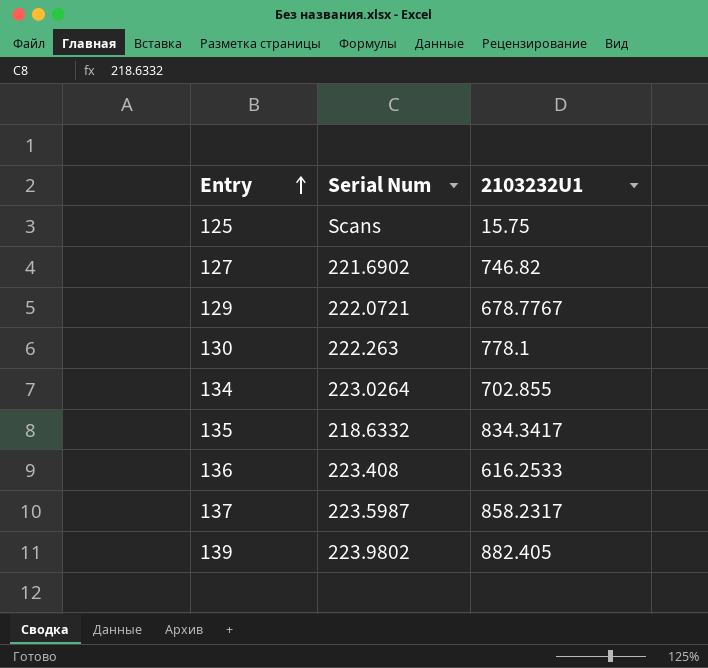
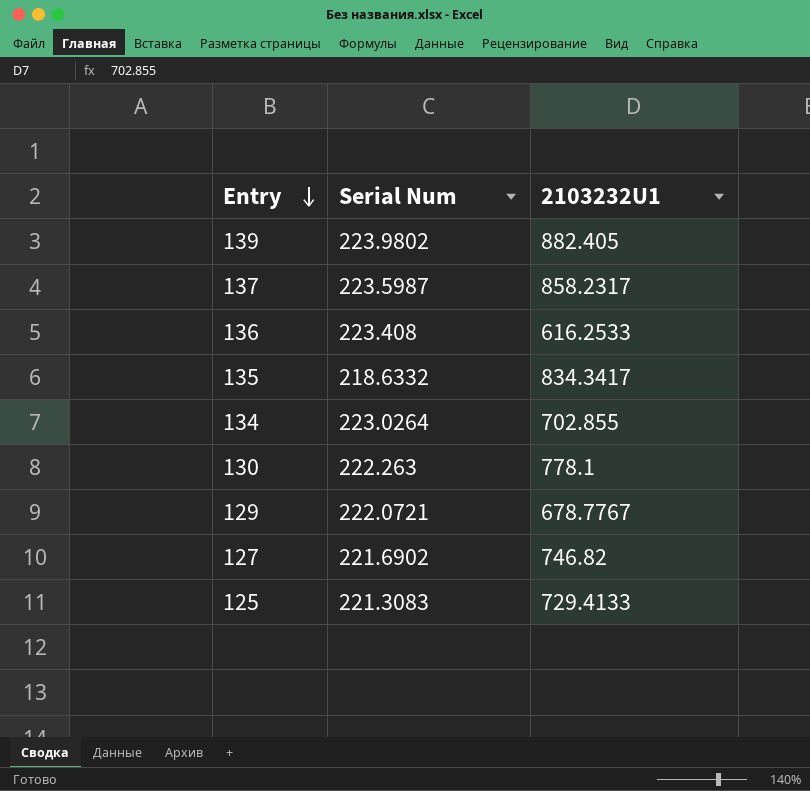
row order: Entry ascending -> Entry descending
125 | Serial Num: Scans -> 221.3083
125 | 2103232U1: 15.75 -> 729.4133

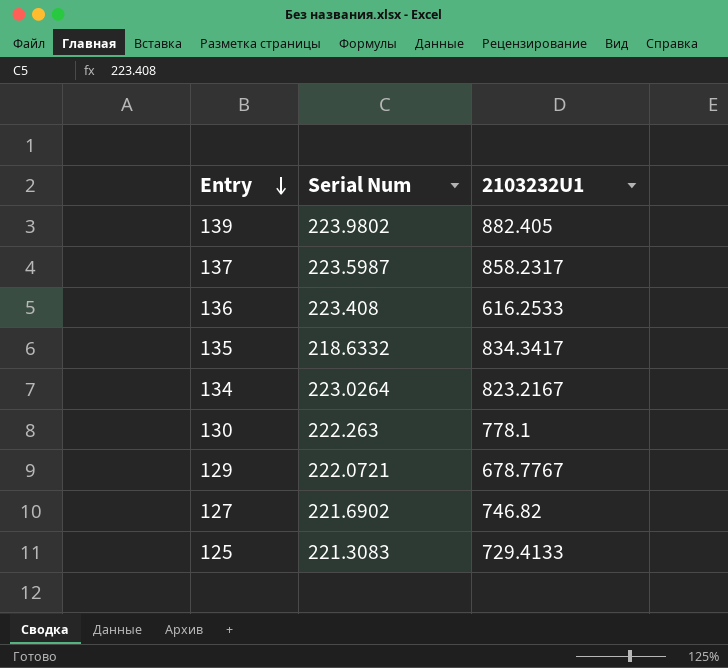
134 | 2103232U1: 702.855 -> 823.2167

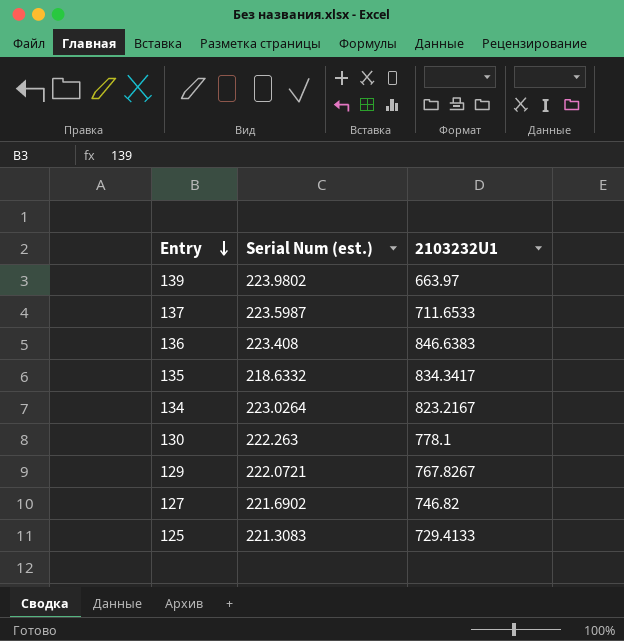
column name: Serial Num -> Serial Num (est.)
139 | 2103232U1: 882.405 -> 663.97
137 | 2103232U1: 858.2317 -> 711.6533
136 | 2103232U1: 616.2533 -> 846.6383
129 | 2103232U1: 678.7767 -> 767.8267

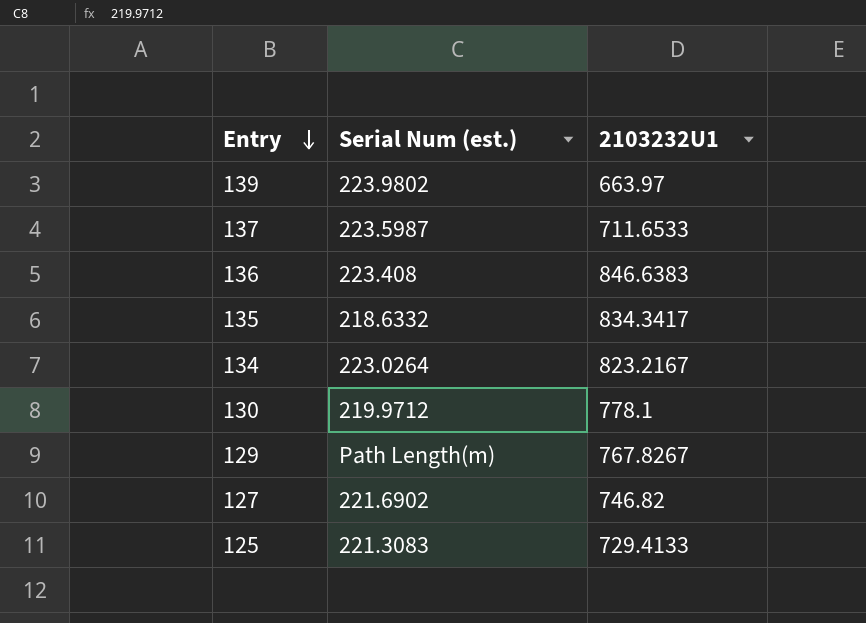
130 | Serial Num (est.): 222.263 -> 219.9712
129 | Serial Num (est.): 222.0721 -> Path Length(m)

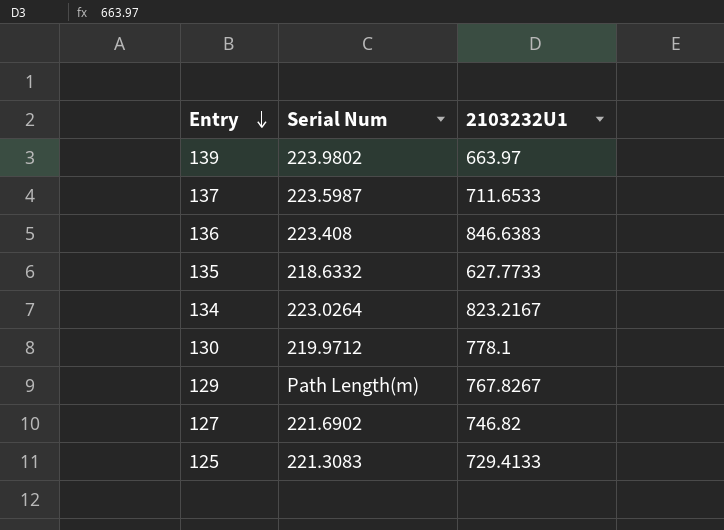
column name: Serial Num (est.) -> Serial Num
135 | 2103232U1: 834.3417 -> 627.7733

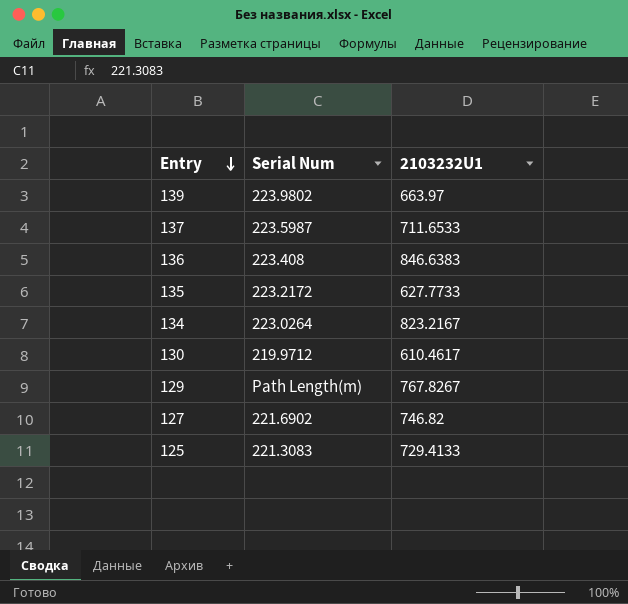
135 | Serial Num: 218.6332 -> 223.2172
130 | 2103232U1: 778.1 -> 610.4617

